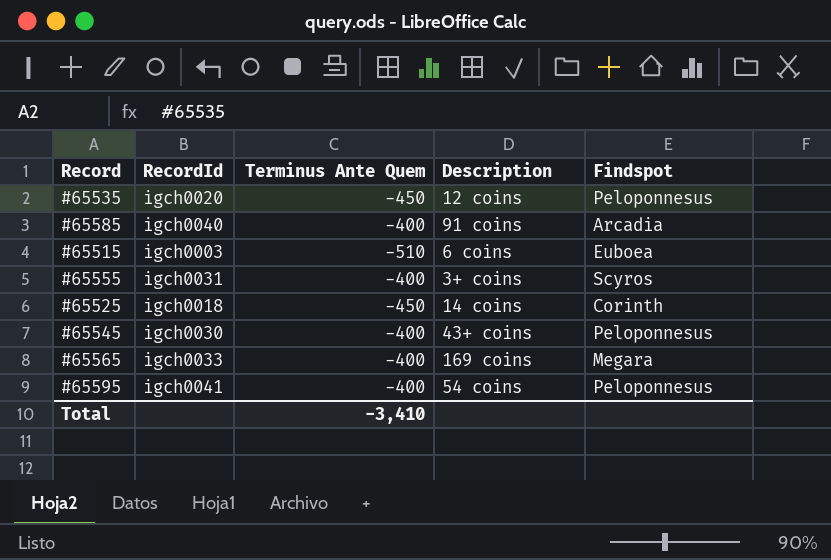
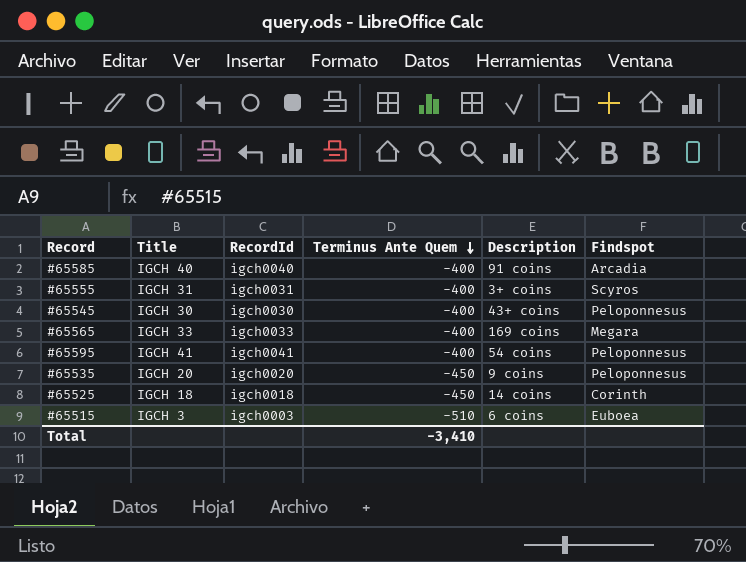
row order: none -> Terminus Ante Quem descending
column Title | position: none -> 2
#65535 | Description: 12 coins -> 9 coins

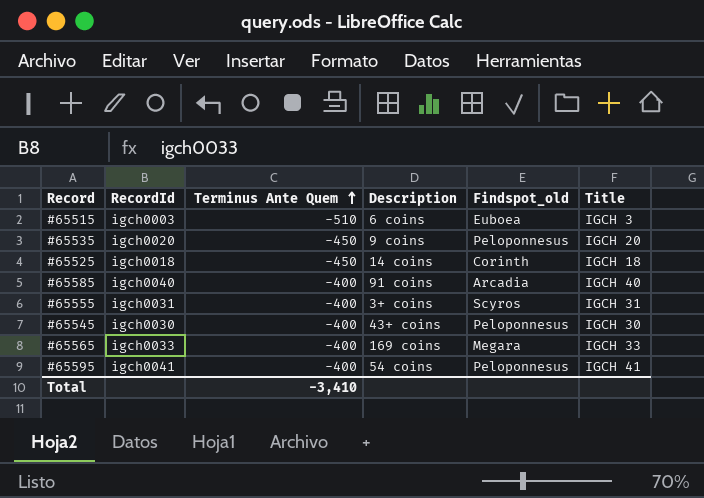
row order: Terminus Ante Quem descending -> Terminus Ante Quem ascending
column name: Findspot -> Findspot_old
column Title | position: 2 -> 6

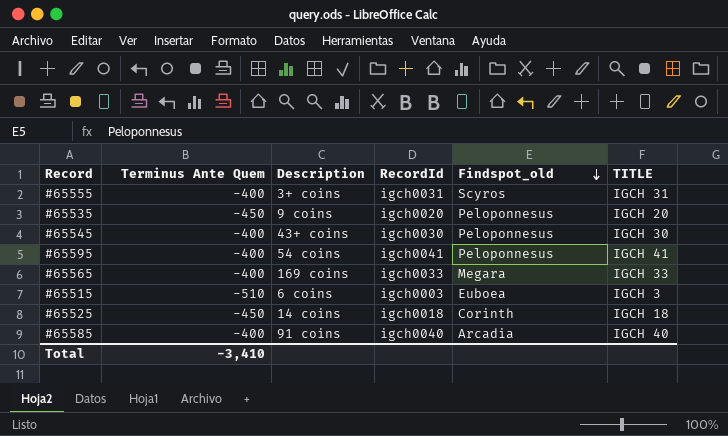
row order: Terminus Ante Quem ascending -> Findspot_old descending
column RecordId | position: 2 -> 4
column name: Title -> TITLE

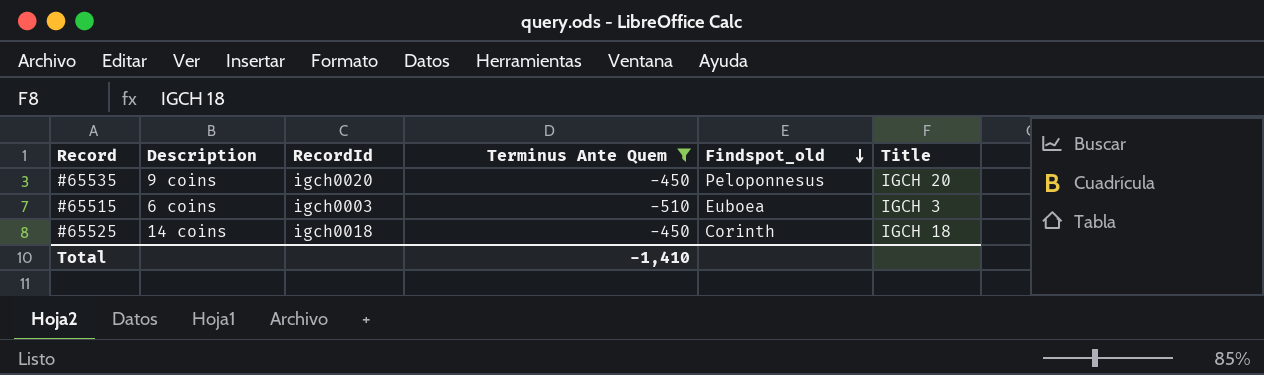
filter: none -> Terminus Ante Quem != -400
column Terminus Ante Quem | position: 2 -> 4
column name: TITLE -> Title
Total | Terminus Ante Quem: -3,410 -> -1,410

